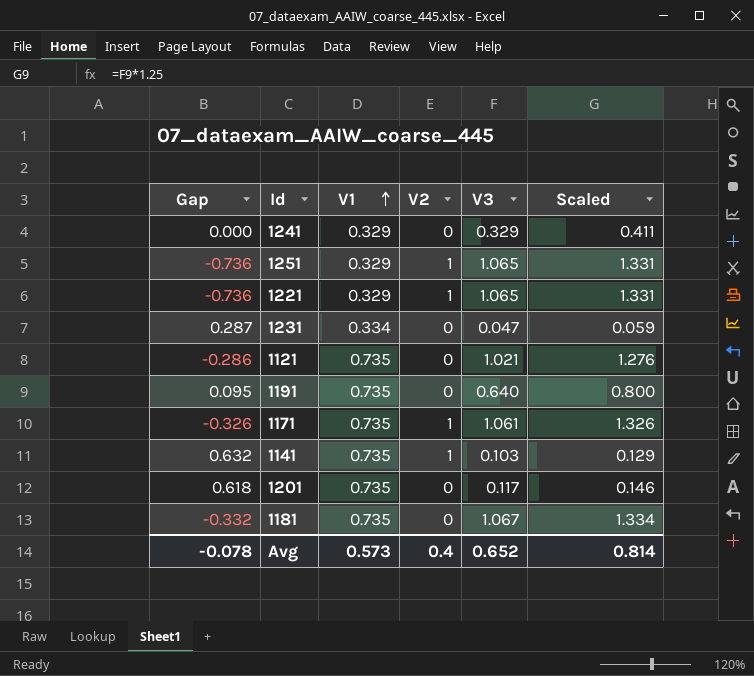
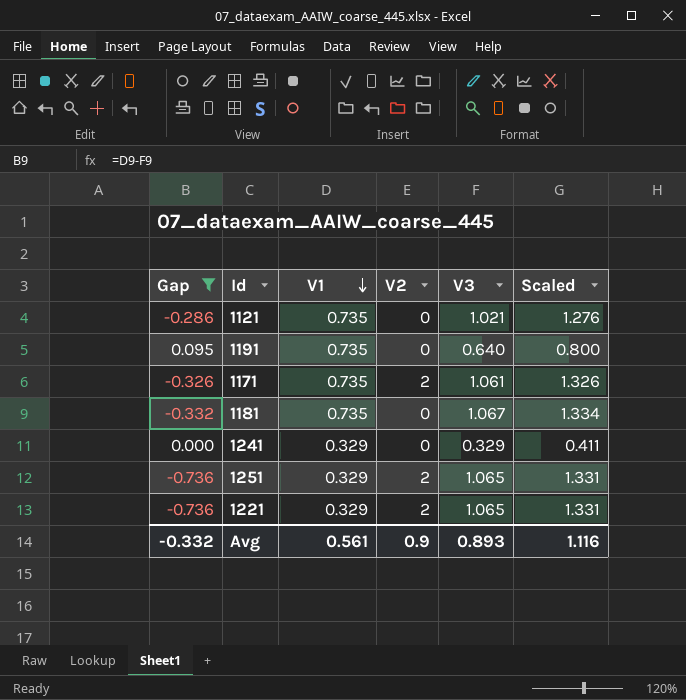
filter: none -> Gap <= 0.095
row order: V1 ascending -> V1 descending
1171 | V2: 1 -> 2
1251 | V2: 1 -> 2
1221 | V2: 1 -> 2
Avg | Gap: -0.078 -> -0.332
Avg | V1: 0.573 -> 0.561
Avg | V2: 0.4 -> 0.9
Avg | V3: 0.652 -> 0.893
Avg | Scaled: 0.814 -> 1.116

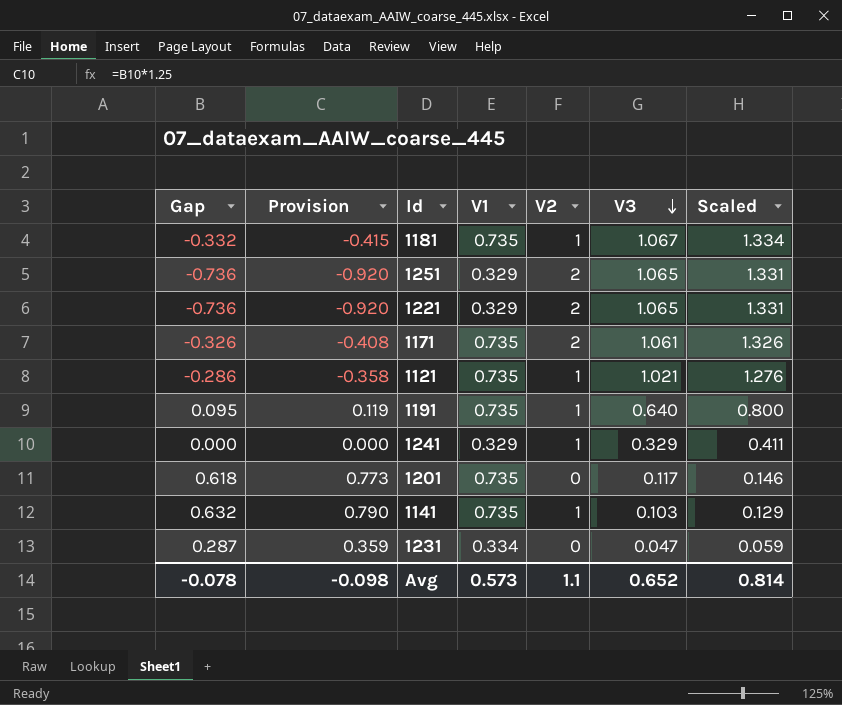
filter: Gap <= 0.095 -> none
row order: V1 descending -> V3 descending
column Provision | formula: none -> [Gap] * 1.25
1181 | V2: 0 -> 1
1121 | V2: 0 -> 1
1191 | V2: 0 -> 1
1241 | V2: 0 -> 1
Avg | Gap: -0.332 -> -0.078
Avg | V1: 0.561 -> 0.573
Avg | V2: 0.9 -> 1.1
Avg | V3: 0.893 -> 0.652
Avg | Scaled: 1.116 -> 0.814

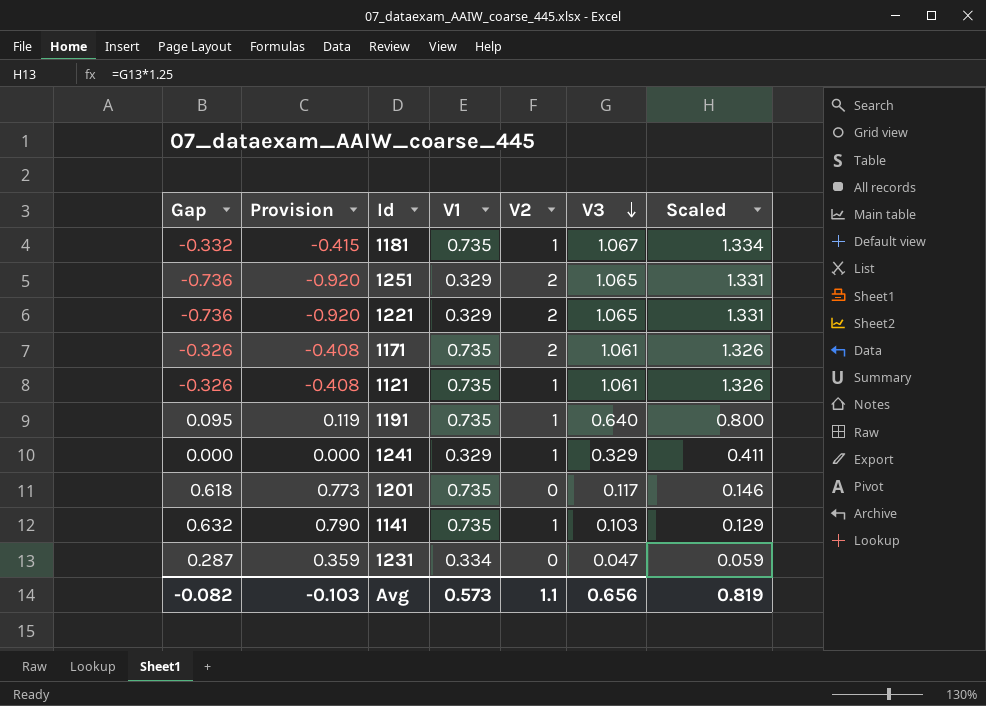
1121 | Gap: -0.286 -> -0.326
1121 | Provision: -0.358 -> -0.408
1121 | V3: 1.021 -> 1.061
1121 | Scaled: 1.276 -> 1.326
Avg | Gap: -0.078 -> -0.082
Avg | Provision: -0.098 -> -0.103
Avg | V3: 0.652 -> 0.656
Avg | Scaled: 0.814 -> 0.819

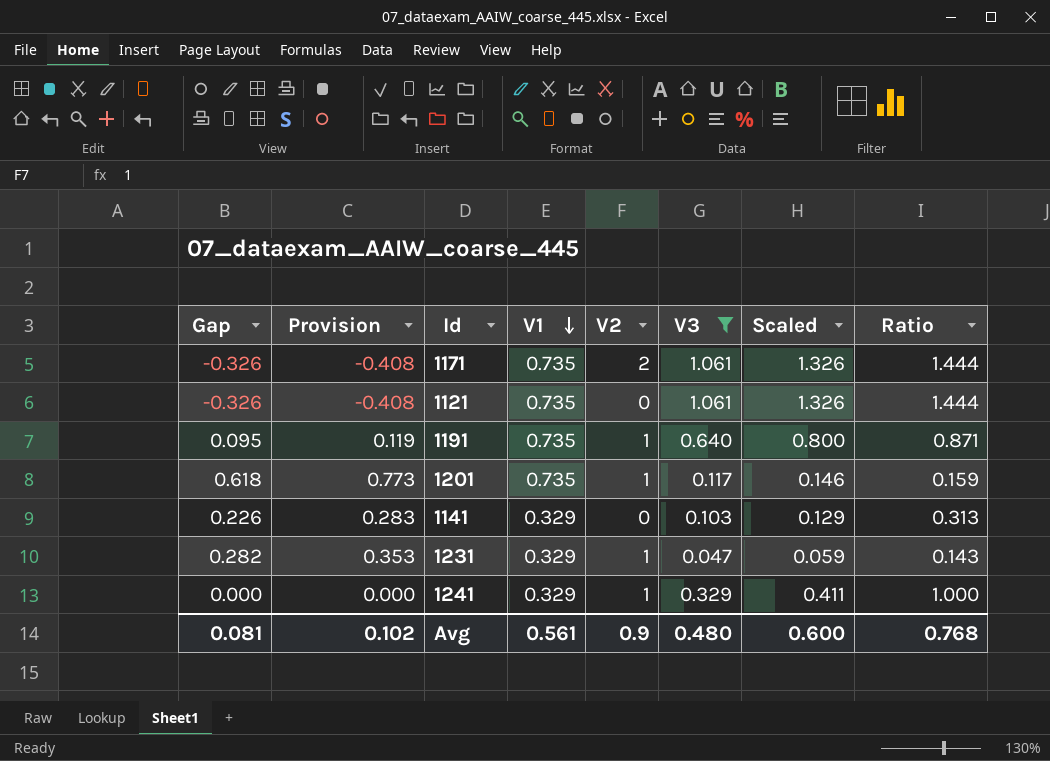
filter: none -> V3 <= 1.061
row order: V3 descending -> V1 descending
column Ratio | formula: none -> [V3] / [V1]
1121 | V2: 1 -> 0
1201 | V2: 0 -> 1
1141 | Gap: 0.632 -> 0.226
1141 | Provision: 0.790 -> 0.283
1141 | V1: 0.735 -> 0.329
1141 | V2: 1 -> 0
1231 | Gap: 0.287 -> 0.282
1231 | Provision: 0.359 -> 0.353
1231 | V1: 0.334 -> 0.329
1231 | V2: 0 -> 1
Avg | Gap: -0.082 -> 0.081
Avg | Provision: -0.103 -> 0.102
Avg | V1: 0.573 -> 0.561
Avg | V2: 1.1 -> 0.9
Avg | V3: 0.656 -> 0.480
Avg | Scaled: 0.819 -> 0.600

